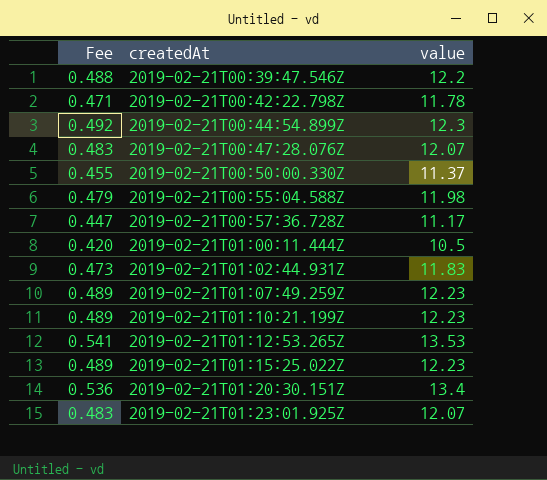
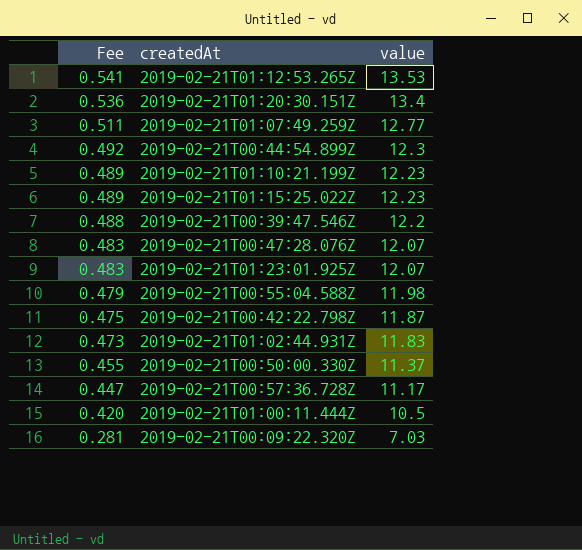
row order: createdAt ascending -> Fee descending
2019-02-21T01:07:49.259Z | Fee: 0.489 -> 0.511
2019-02-21T01:07:49.259Z | value: 12.23 -> 12.77
2019-02-21T00:42:22.798Z | Fee: 0.471 -> 0.475
2019-02-21T00:42:22.798Z | value: 11.78 -> 11.87
row 2019-02-21T00:09:22.320Z: none -> 0.281 | 7.03

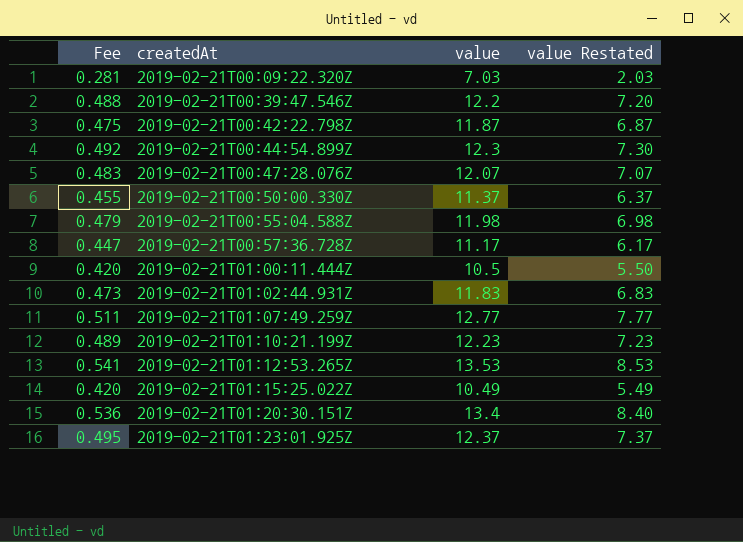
row order: Fee descending -> createdAt ascending
column value Restated | formula: none -> [value] - 5
2019-02-21T01:15:25.022Z | Fee: 0.489 -> 0.420
2019-02-21T01:15:25.022Z | value: 12.23 -> 10.49
2019-02-21T01:23:01.925Z | Fee: 0.483 -> 0.495
2019-02-21T01:23:01.925Z | value: 12.07 -> 12.37

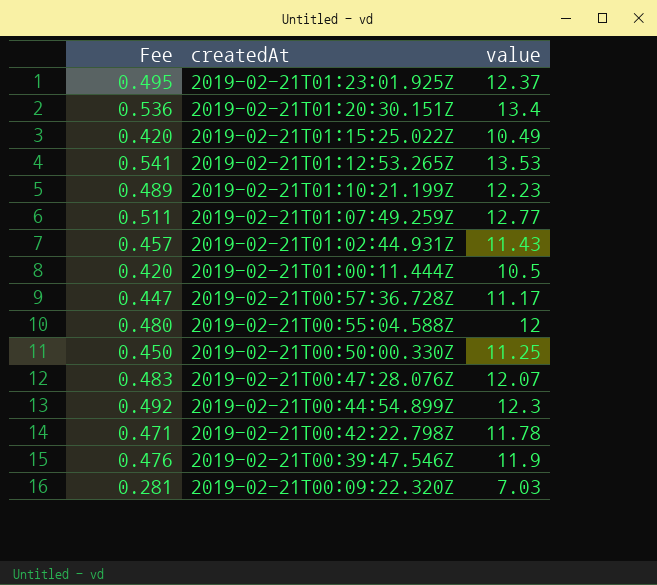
row order: createdAt ascending -> createdAt descending
column value Restated | formula: [value] - 5 -> none
2019-02-21T01:02:44.931Z | Fee: 0.473 -> 0.457
2019-02-21T01:02:44.931Z | value: 11.83 -> 11.43
2019-02-21T00:55:04.588Z | Fee: 0.479 -> 0.480
2019-02-21T00:55:04.588Z | value: 11.98 -> 12
2019-02-21T00:50:00.330Z | Fee: 0.455 -> 0.450
2019-02-21T00:50:00.330Z | value: 11.37 -> 11.25
2019-02-21T00:42:22.798Z | Fee: 0.475 -> 0.471
2019-02-21T00:42:22.798Z | value: 11.87 -> 11.78
2019-02-21T00:39:47.546Z | Fee: 0.488 -> 0.476
2019-02-21T00:39:47.546Z | value: 12.2 -> 11.9

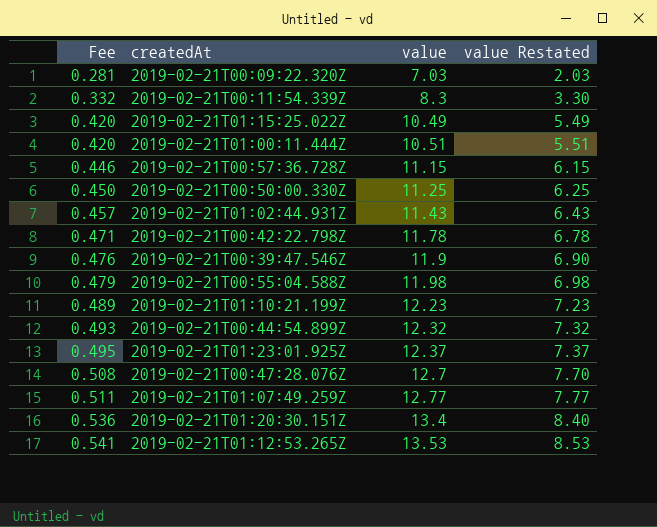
row order: createdAt descending -> Fee ascending
column value Restated | formula: none -> [value] - 5
row 2019-02-21T00:11:54.339Z: none -> 0.332 | 8.3 | 3.30
2019-02-21T01:00:11.444Z | value: 10.5 -> 10.51
2019-02-21T00:57:36.728Z | Fee: 0.447 -> 0.446
2019-02-21T00:57:36.728Z | value: 11.17 -> 11.15
2019-02-21T00:55:04.588Z | Fee: 0.480 -> 0.479
2019-02-21T00:55:04.588Z | value: 12 -> 11.98
2019-02-21T00:44:54.899Z | Fee: 0.492 -> 0.493
2019-02-21T00:44:54.899Z | value: 12.3 -> 12.32
2019-02-21T00:47:28.076Z | Fee: 0.483 -> 0.508
2019-02-21T00:47:28.076Z | value: 12.07 -> 12.7

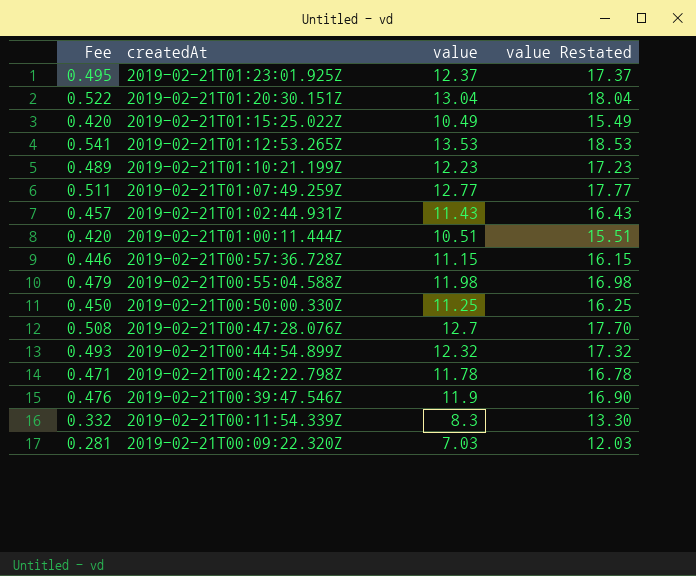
row order: Fee ascending -> createdAt descending
column value Restated | formula: [value] - 5 -> [value] + 5
2019-02-21T01:20:30.151Z | Fee: 0.536 -> 0.522
2019-02-21T01:20:30.151Z | value: 13.4 -> 13.04

